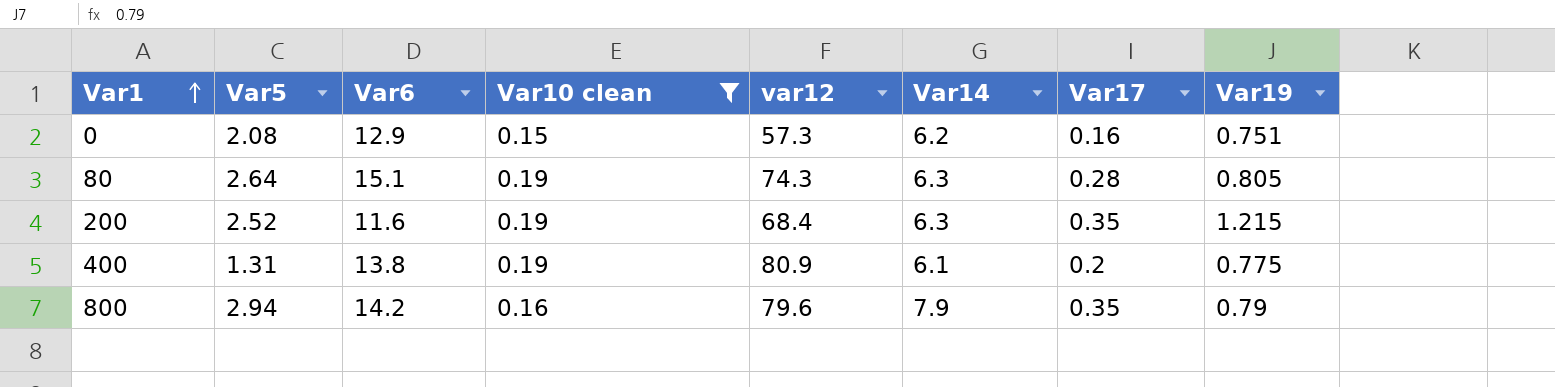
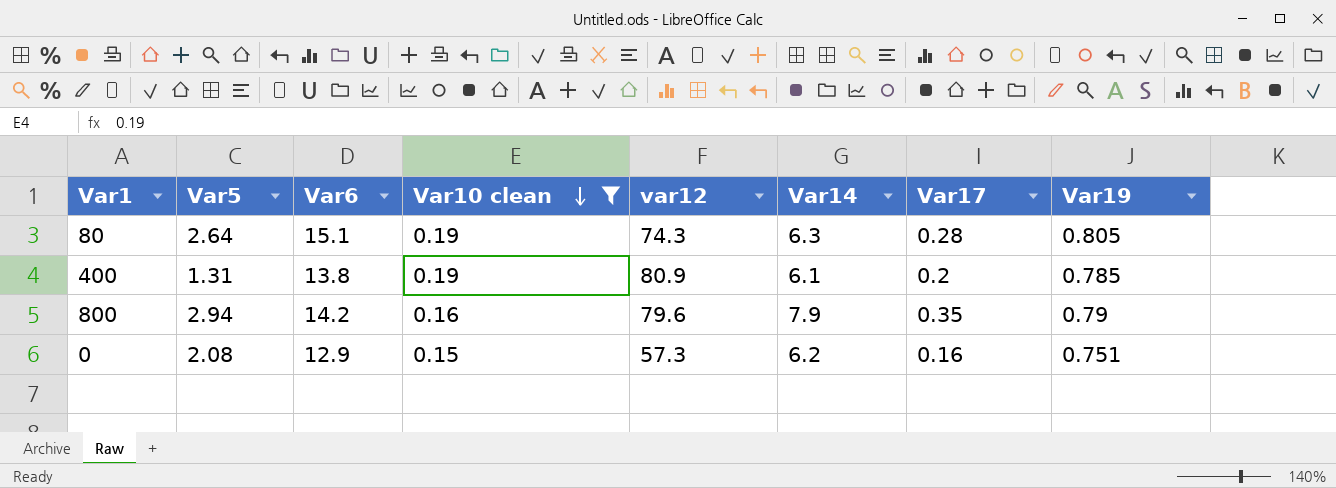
row order: Var1 ascending -> Var10 clean descending
row 200: 2.52 | 11.6 | 0.19 | 68.4 | 6.3 | 0.35 | 1.215 -> none
400 | Var19: 0.775 -> 0.785

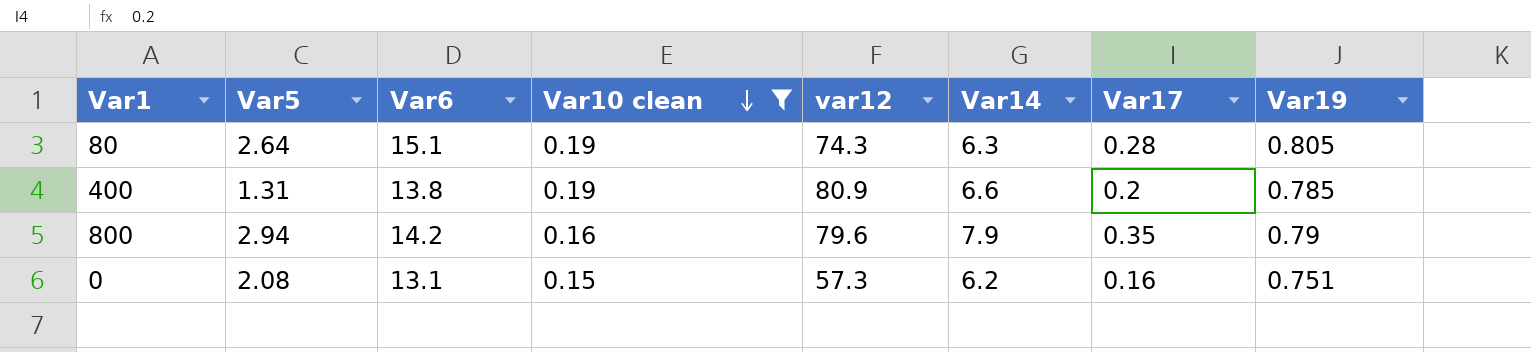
400 | Var14: 6.1 -> 6.6
0 | Var6: 12.9 -> 13.1

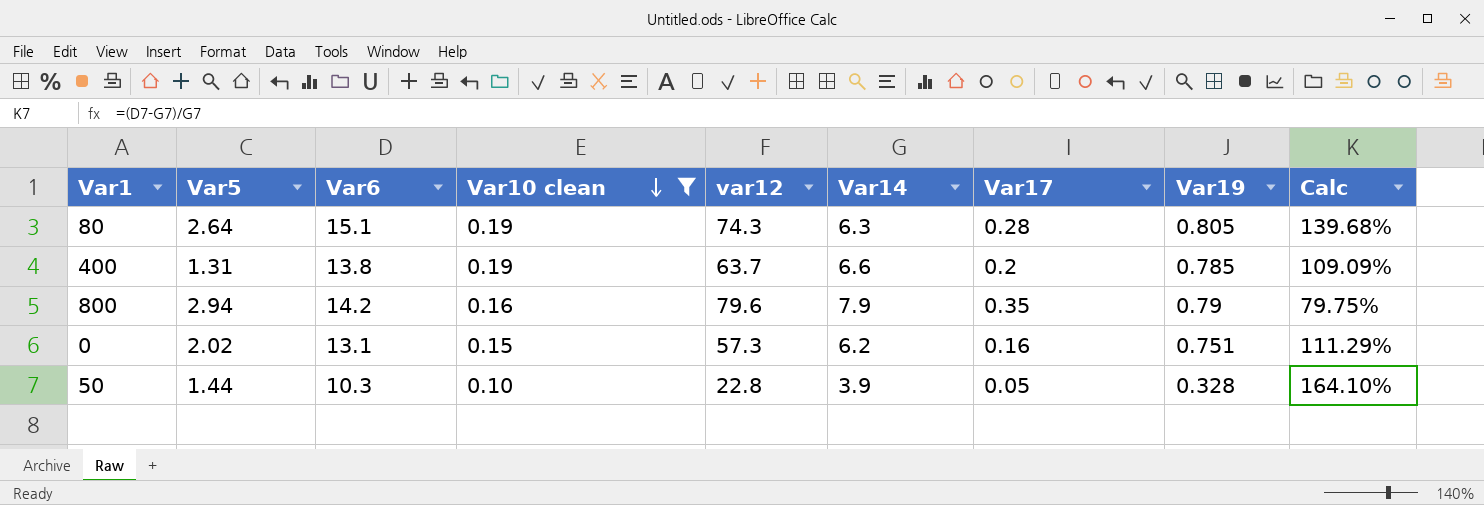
column Calc | formula: none -> ([Var6] - [Var14]) / [Var14]
400 | var12: 80.9 -> 63.7
0 | Var5: 2.08 -> 2.02
row 50: none -> 1.44 | 10.3 | 0.10 | 22.8 | 3.9 | 0.05 | 0.328 | 164.10%

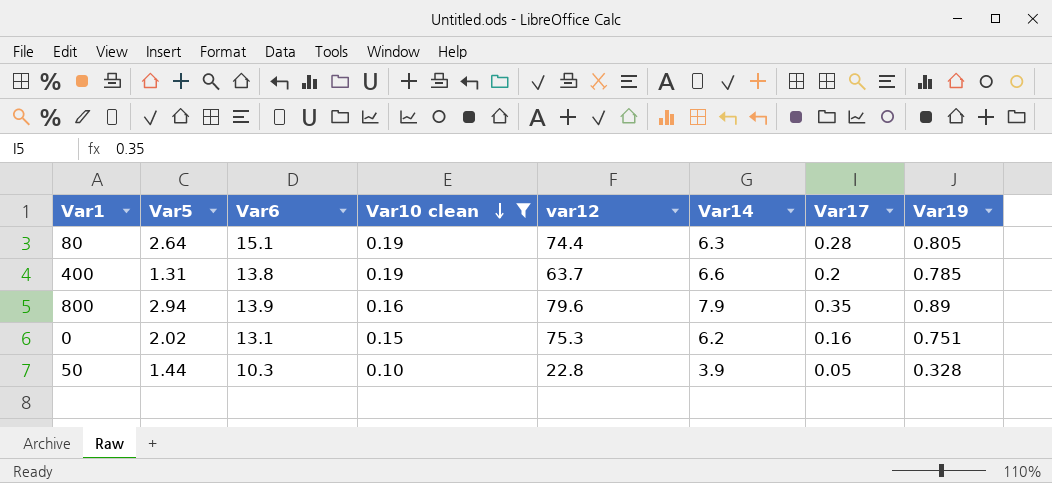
column Calc | formula: ([Var6] - [Var14]) / [Var14] -> none
80 | var12: 74.3 -> 74.4
800 | Var6: 14.2 -> 13.9
800 | Var19: 0.79 -> 0.89
0 | var12: 57.3 -> 75.3

